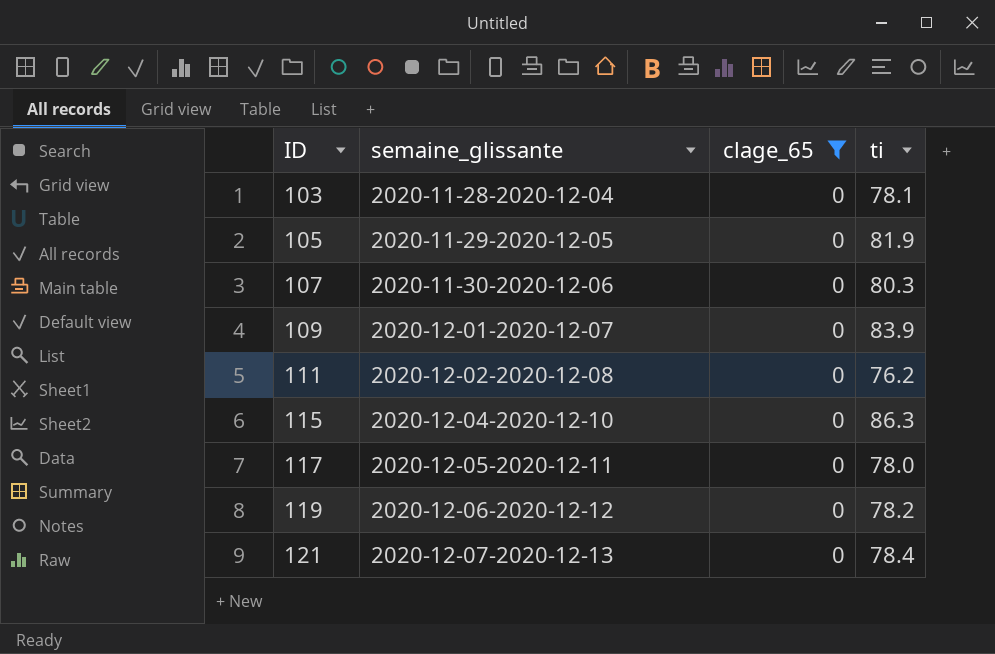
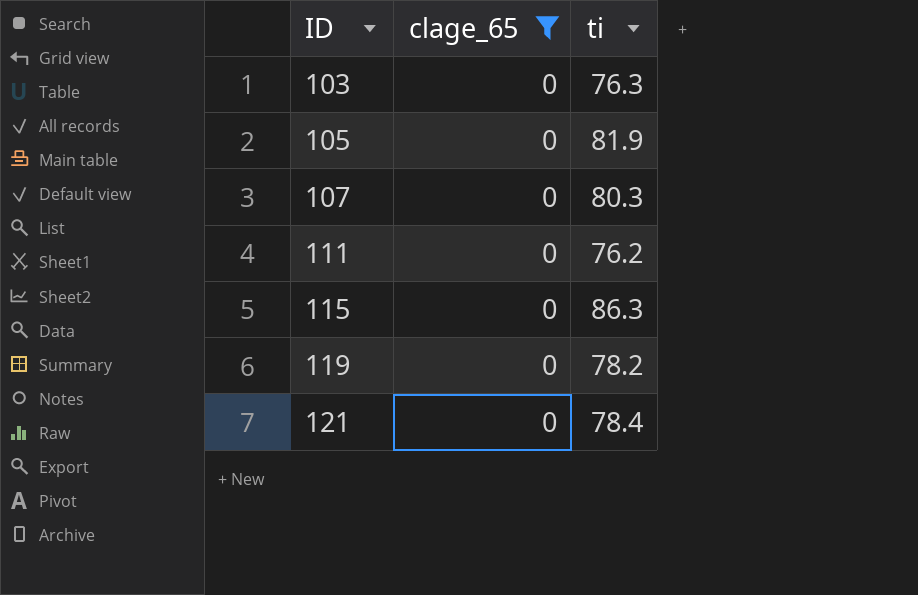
column semaine_glissante | position: 2 -> none
row 109: 2020-12-01-2020-12-07 | 0 | 83.9 -> none
row 117: 2020-12-05-2020-12-11 | 0 | 78.0 -> none
103 | ti: 78.1 -> 76.3

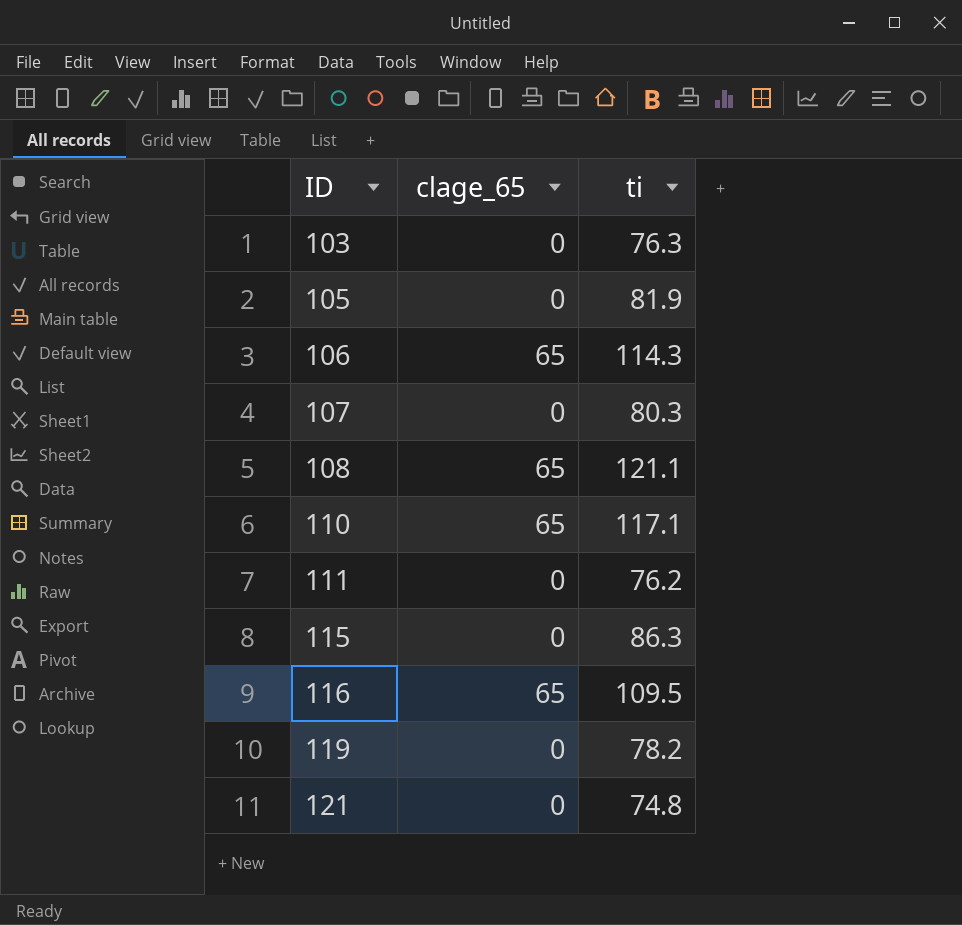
filter: clage_65 = 0 -> none
121 | ti: 78.4 -> 74.8

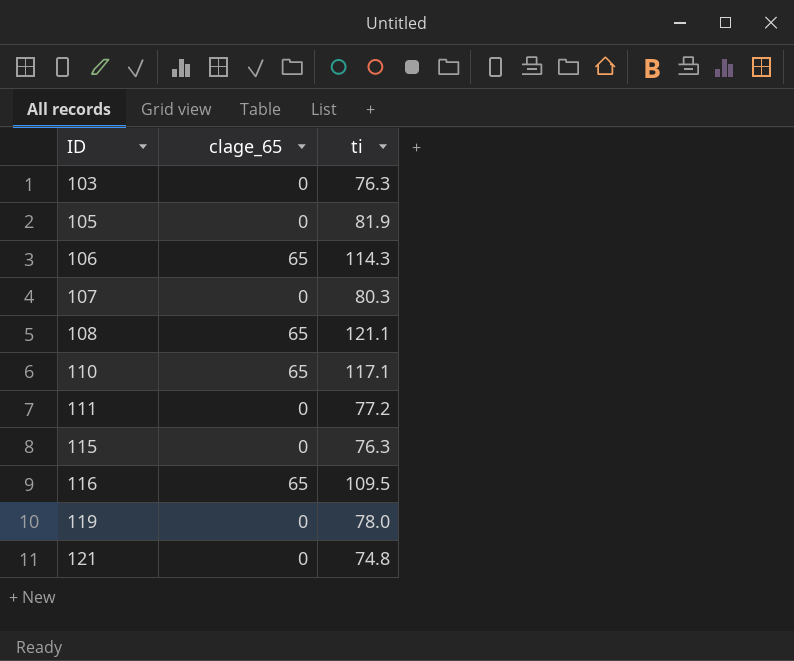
111 | ti: 76.2 -> 77.2
115 | ti: 86.3 -> 76.3
119 | ti: 78.2 -> 78.0

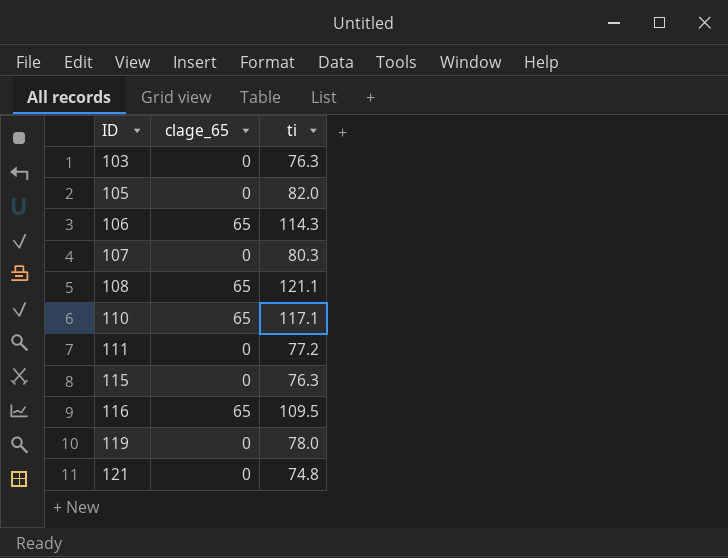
105 | ti: 81.9 -> 82.0

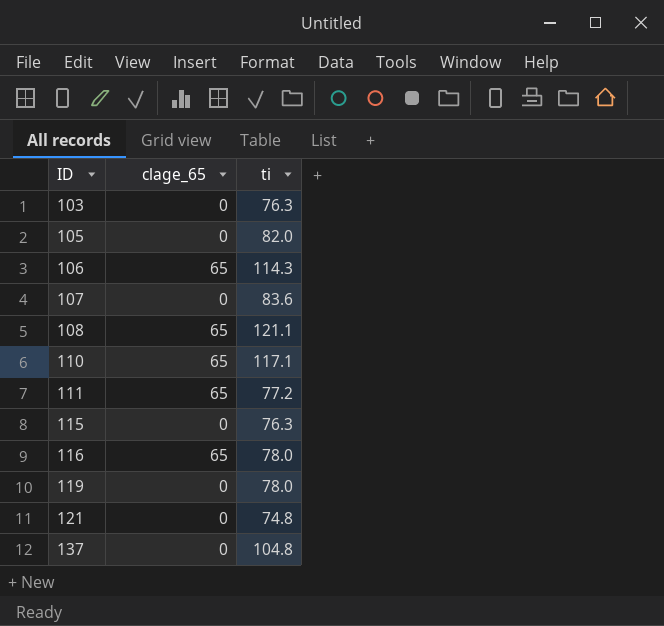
107 | ti: 80.3 -> 83.6
111 | clage_65: 0 -> 65
116 | ti: 109.5 -> 78.0
row 137: none -> 0 | 104.8

